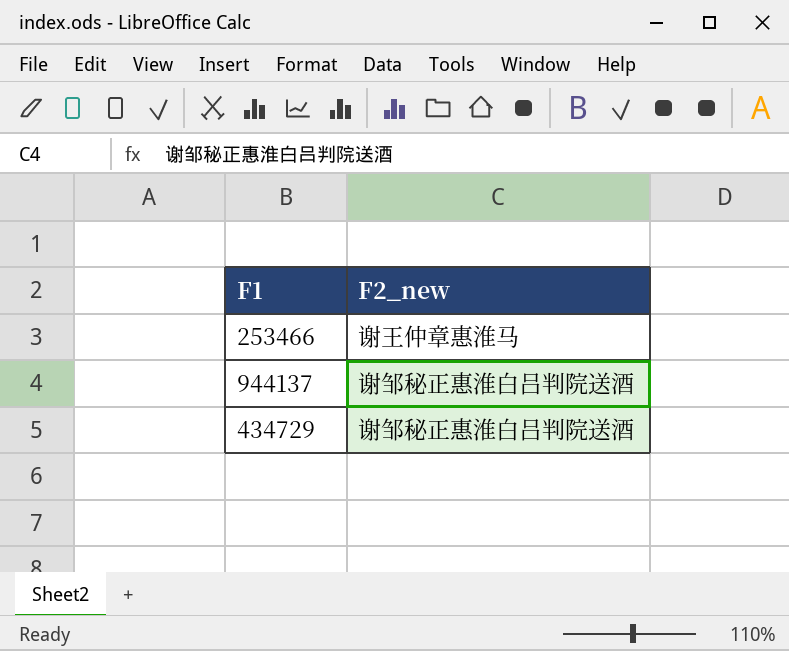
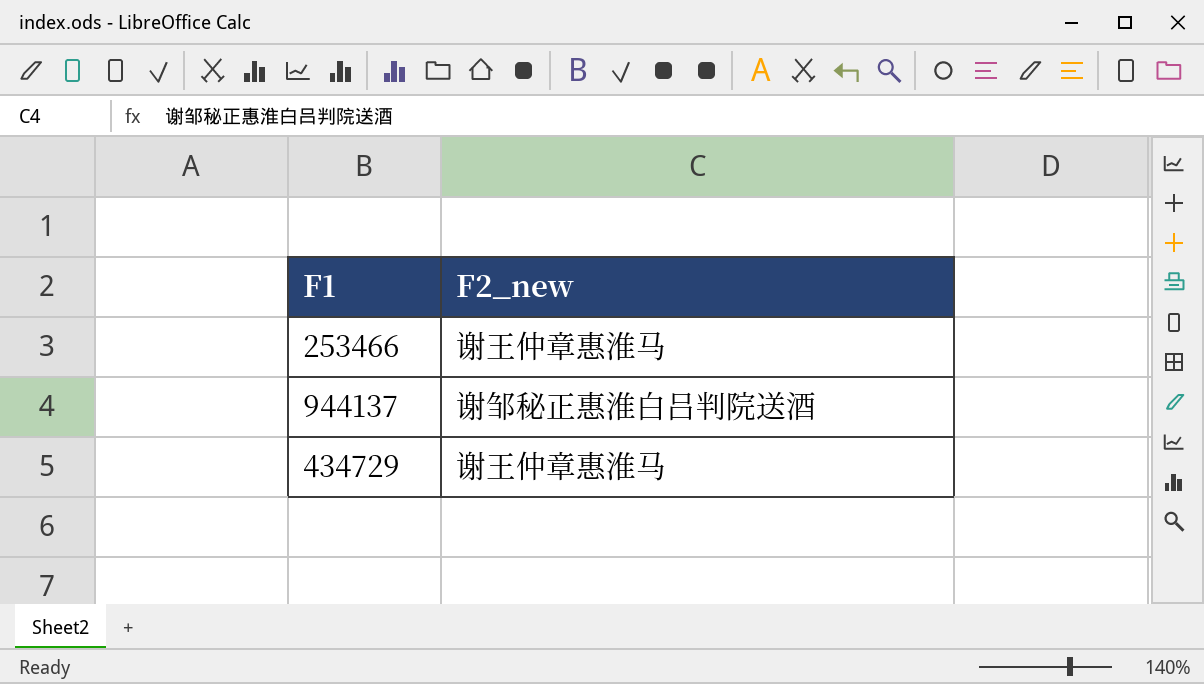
434729 | F2_new: 谢邹秘正惠淮白吕判院送酒 -> 谢王仲章惠淮马

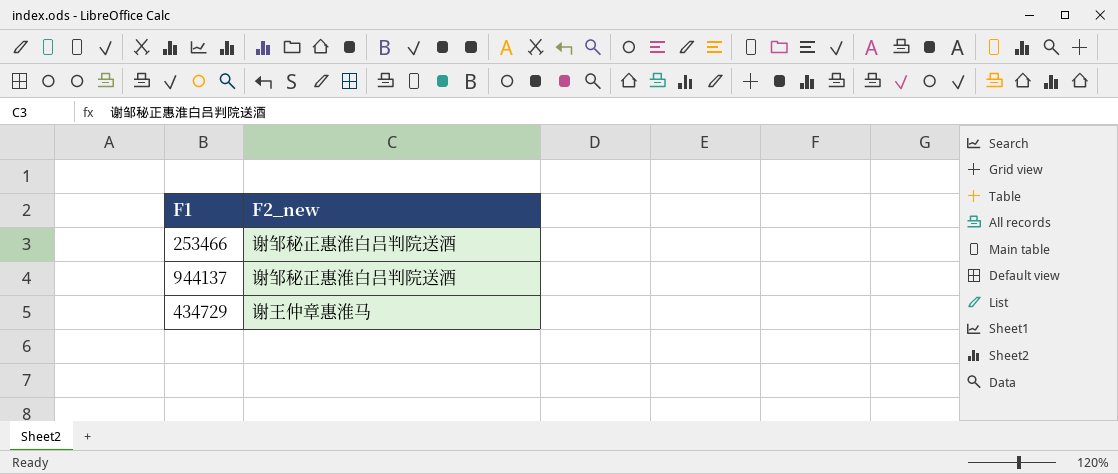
253466 | F2_new: 谢王仲章惠淮马 -> 谢邹秘正惠淮白吕判院送酒

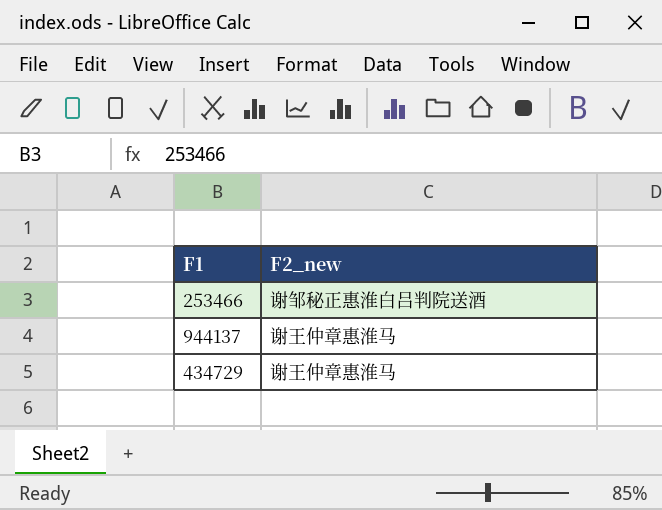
944137 | F2_new: 谢邹秘正惠淮白吕判院送酒 -> 谢王仲章惠淮马

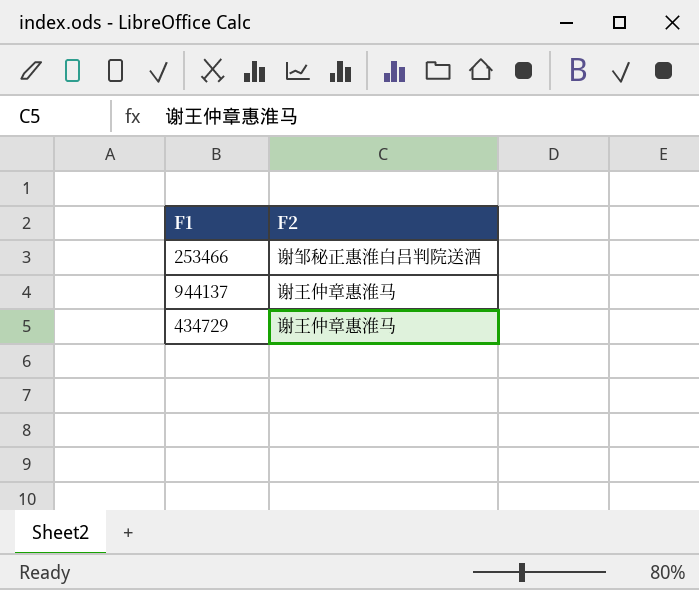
column name: F2_new -> F2

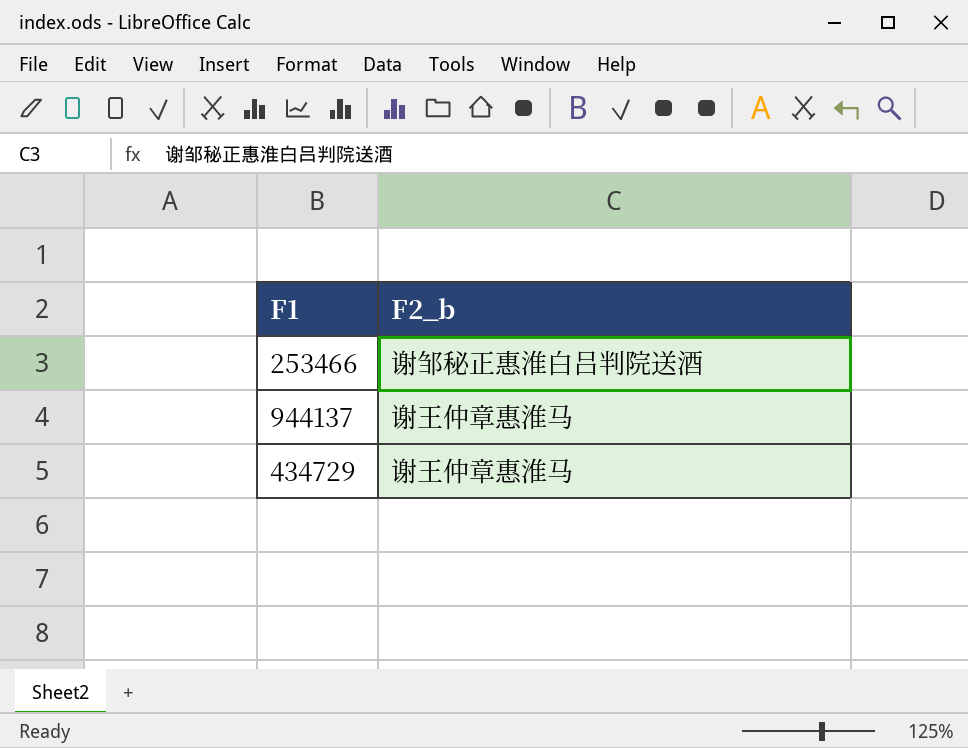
column name: F2 -> F2_b

